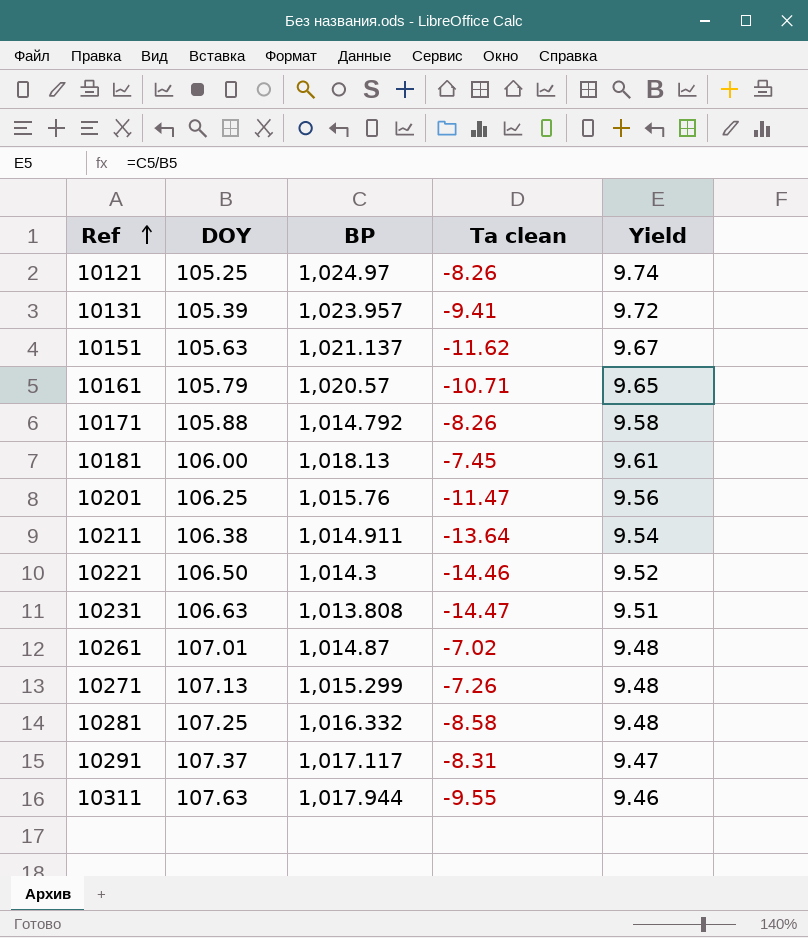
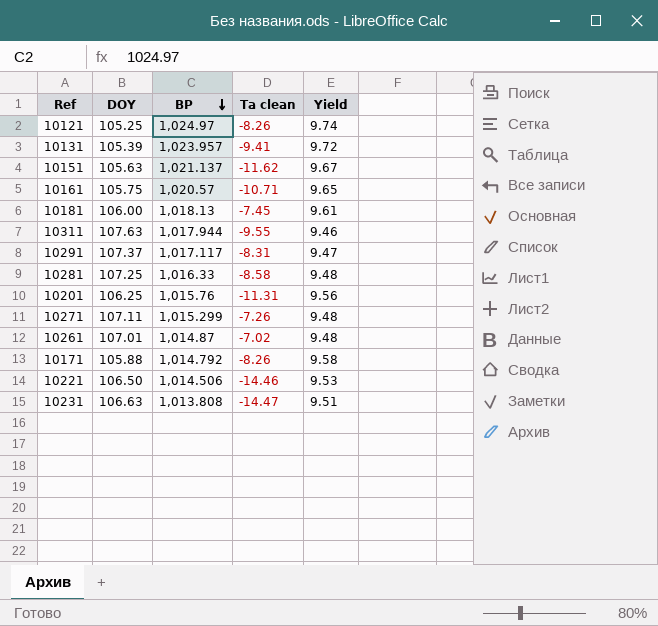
row order: Ref ascending -> BP descending
row 10211: 106.38 | 1,014.911 | -13.64 | 9.54 -> none
10161 | DOY: 105.79 -> 105.75
10281 | BP: 1,016.332 -> 1,016.33
10201 | Ta clean: -11.47 -> -11.31
10271 | DOY: 107.13 -> 107.11
10221 | BP: 1,014.3 -> 1,014.506
10221 | Yield: 9.52 -> 9.53

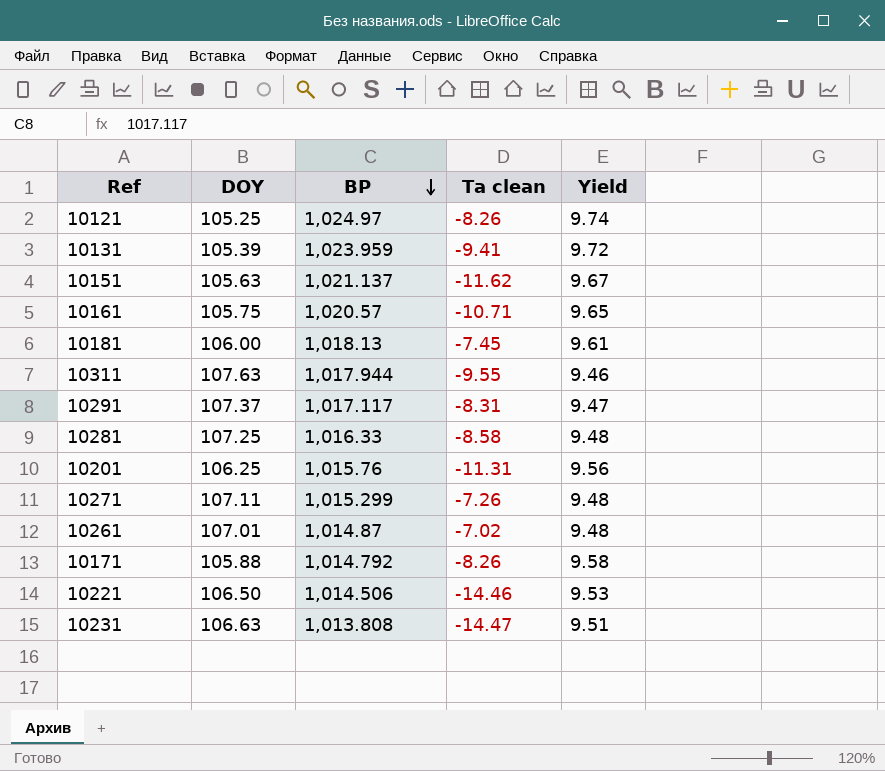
10131 | BP: 1,023.957 -> 1,023.959

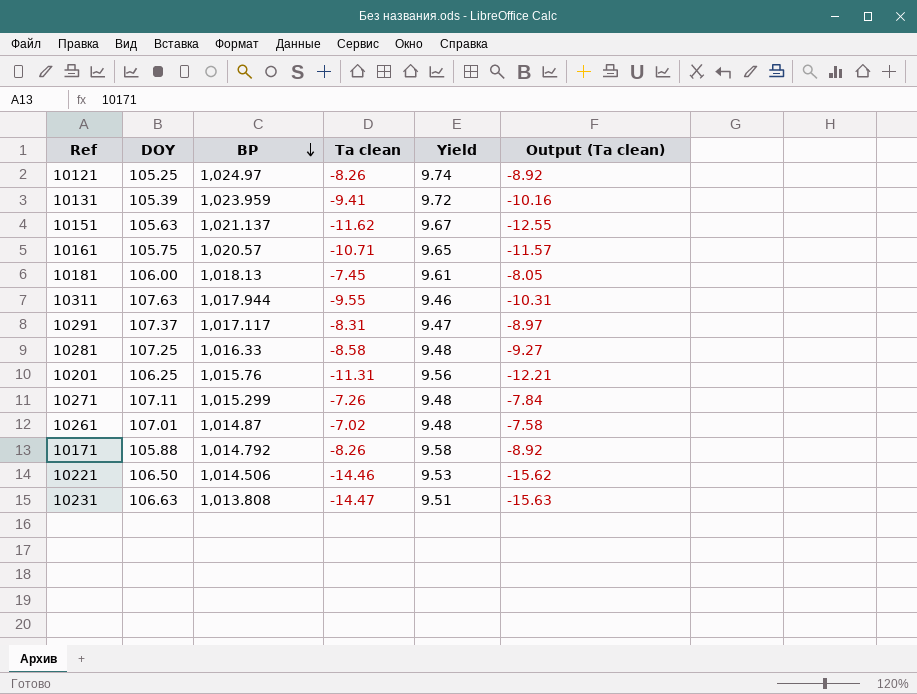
column Output (Ta clean) | formula: none -> [Ta clean] * 1.08

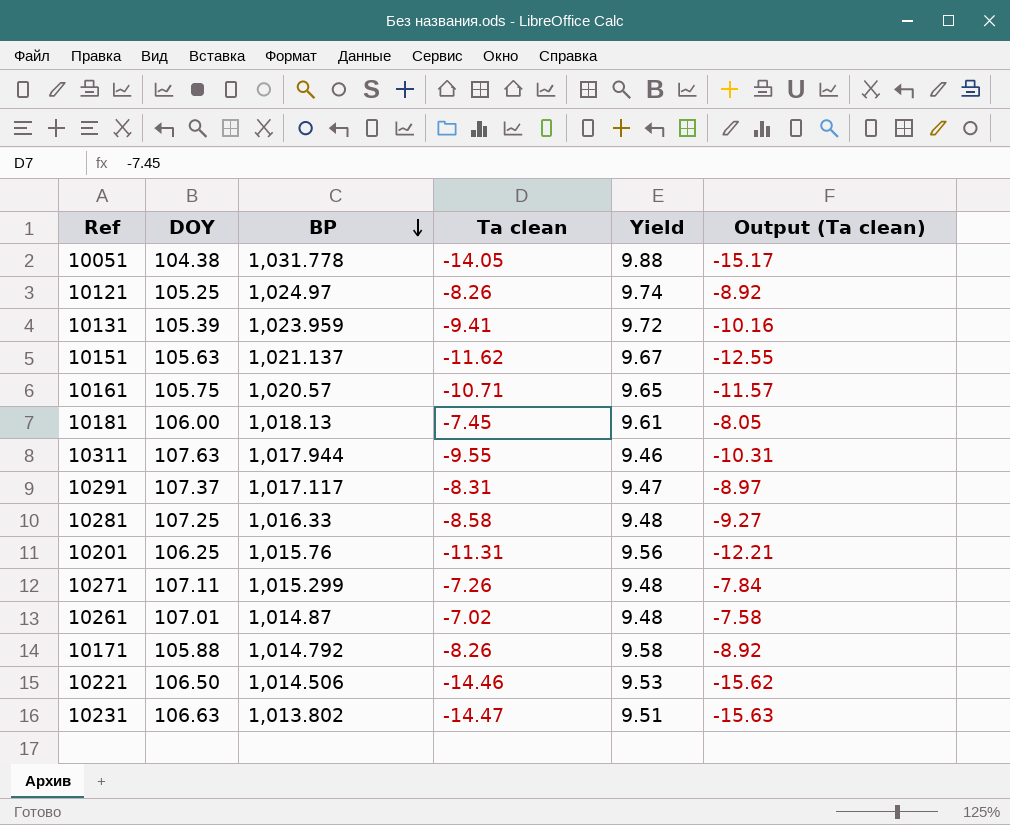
row 10051: none -> 104.38 | 1,031.778 | -14.05 | 9.88 | -15.17
10231 | BP: 1,013.808 -> 1,013.802

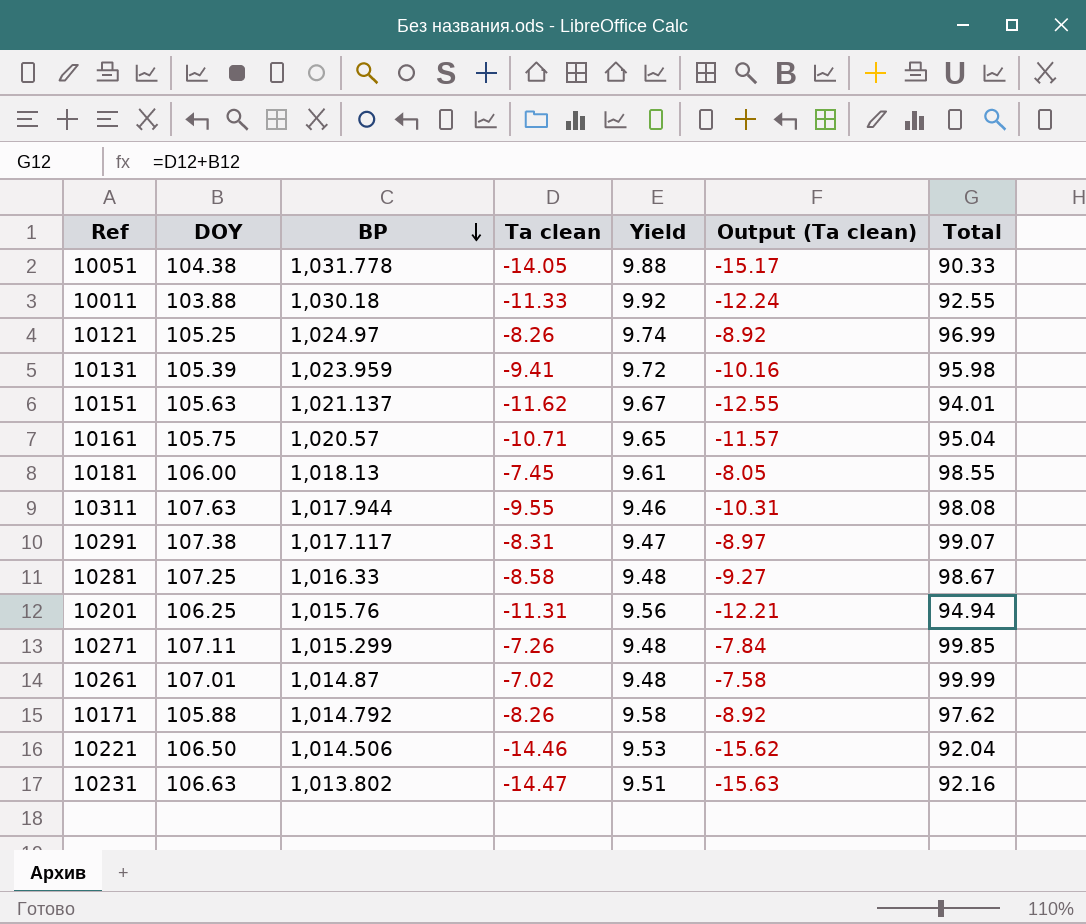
column Total | formula: none -> [DOY] + [Ta clean]
row 10011: none -> 103.88 | 1,030.18 | -11.33 | 9.92 | -12.24 | 92.55
10291 | DOY: 107.37 -> 107.38

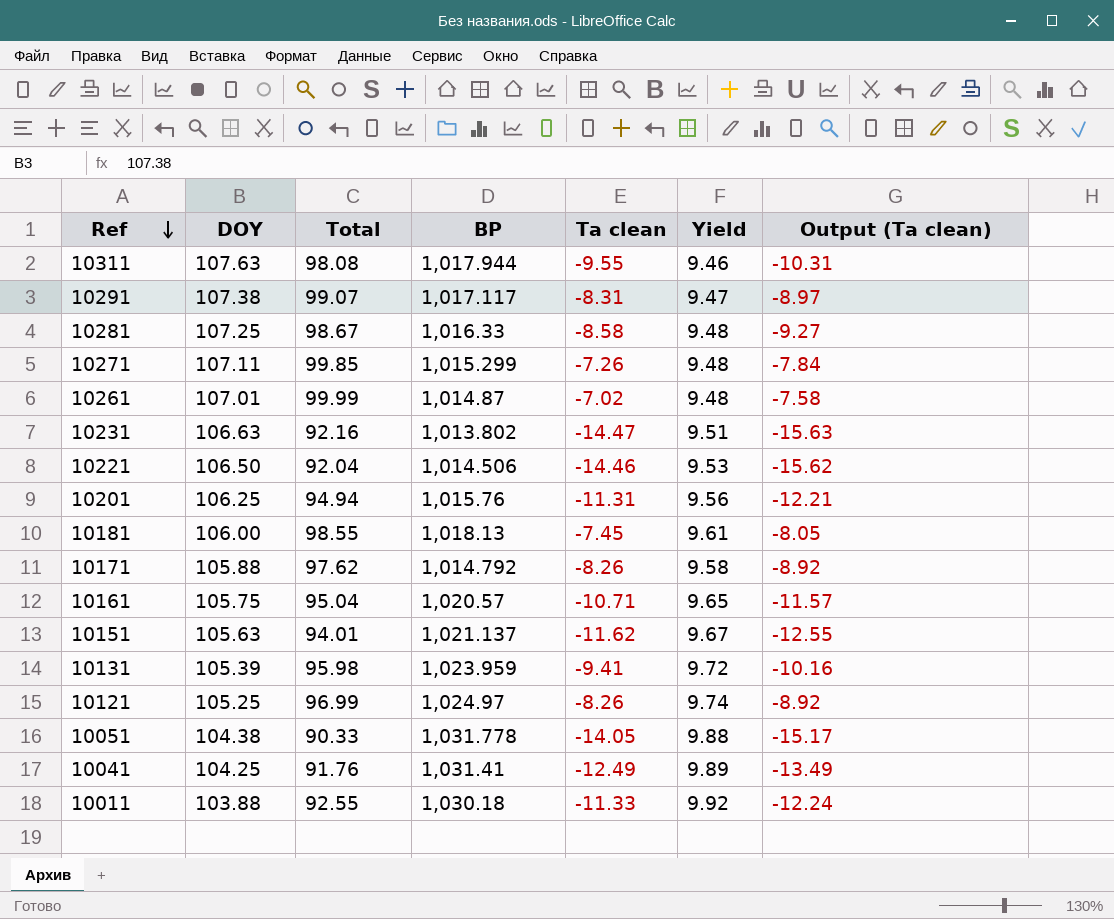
row order: BP descending -> Ref descending
column Total | position: 7 -> 3
row 10041: none -> 104.25 | 91.76 | 1,031.41 | -12.49 | 9.89 | -13.49

